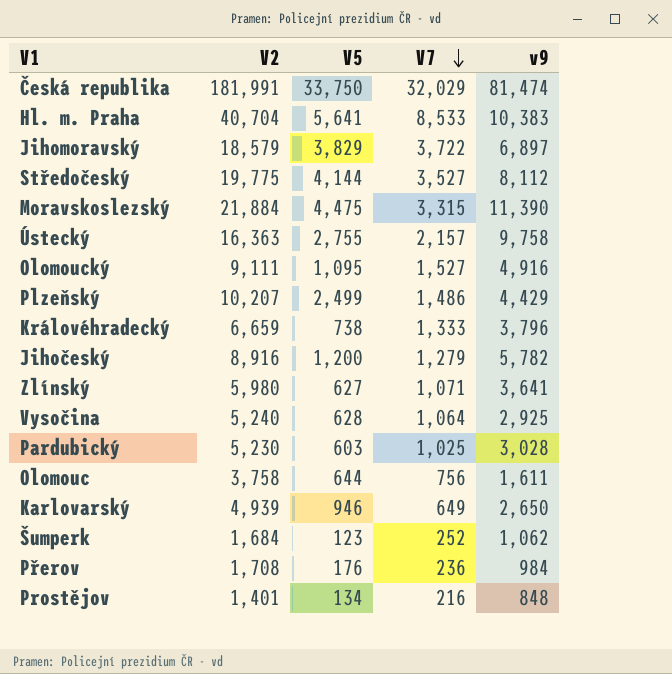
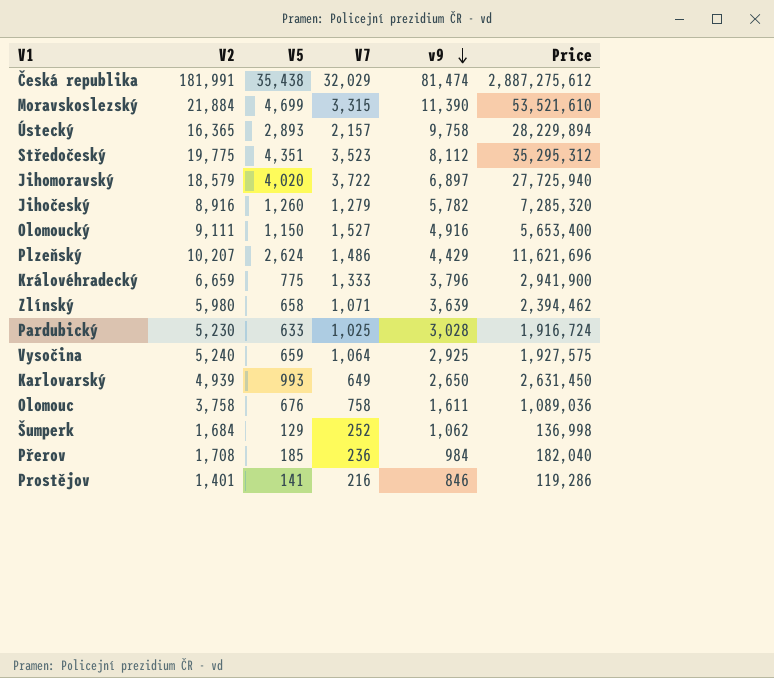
row order: V7 descending -> v9 descending
column Price | formula: none -> [V5] * [v9]
row Hl. m. Praha: 40,704 | 5,641 | 8,533 | 10,383 -> none
Česká republika | V5: 33,750 -> 35,438
Moravskoslezský | V5: 4,475 -> 4,699
Ústecký | V2: 16,363 -> 16,365
Ústecký | V5: 2,755 -> 2,893
Středočeský | V5: 4,144 -> 4,351
Středočeský | V7: 3,527 -> 3,523
Jihomoravský | V5: 3,829 -> 4,020
Jihočeský | V5: 1,200 -> 1,260
Olomoucký | V5: 1,095 -> 1,150
Plzeňský | V5: 2,499 -> 2,624
Královéhradecký | V5: 738 -> 775
Zlínský | V5: 627 -> 658
Zlínský | v9: 3,641 -> 3,639
Pardubický | V5: 603 -> 633
Vysočina | V5: 628 -> 659
Karlovarský | V5: 946 -> 993
Olomouc | V5: 644 -> 676
Olomouc | V7: 756 -> 758
Šumperk | V5: 123 -> 129
Přerov | V5: 176 -> 185
Prostějov | V5: 134 -> 141
Prostějov | v9: 848 -> 846

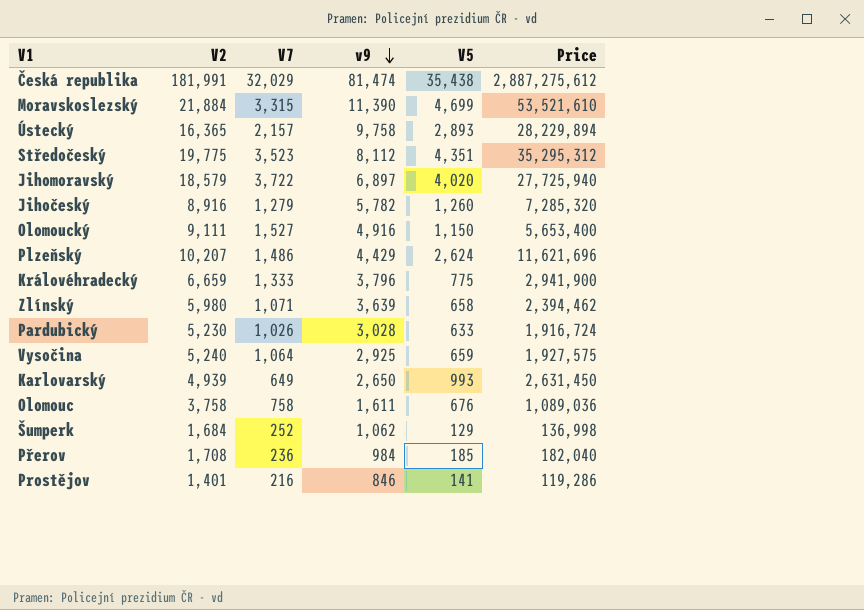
column V5 | position: 3 -> 5
Pardubický | V7: 1,025 -> 1,026

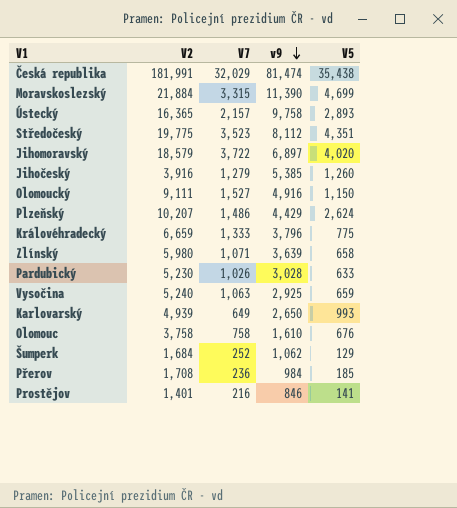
column Price | formula: [v9] * [V5] -> none
Jihočeský | V2: 8,916 -> 3,916
Jihočeský | v9: 5,782 -> 5,385
Vysočina | V7: 1,064 -> 1,063
Olomouc | v9: 1,611 -> 1,610

